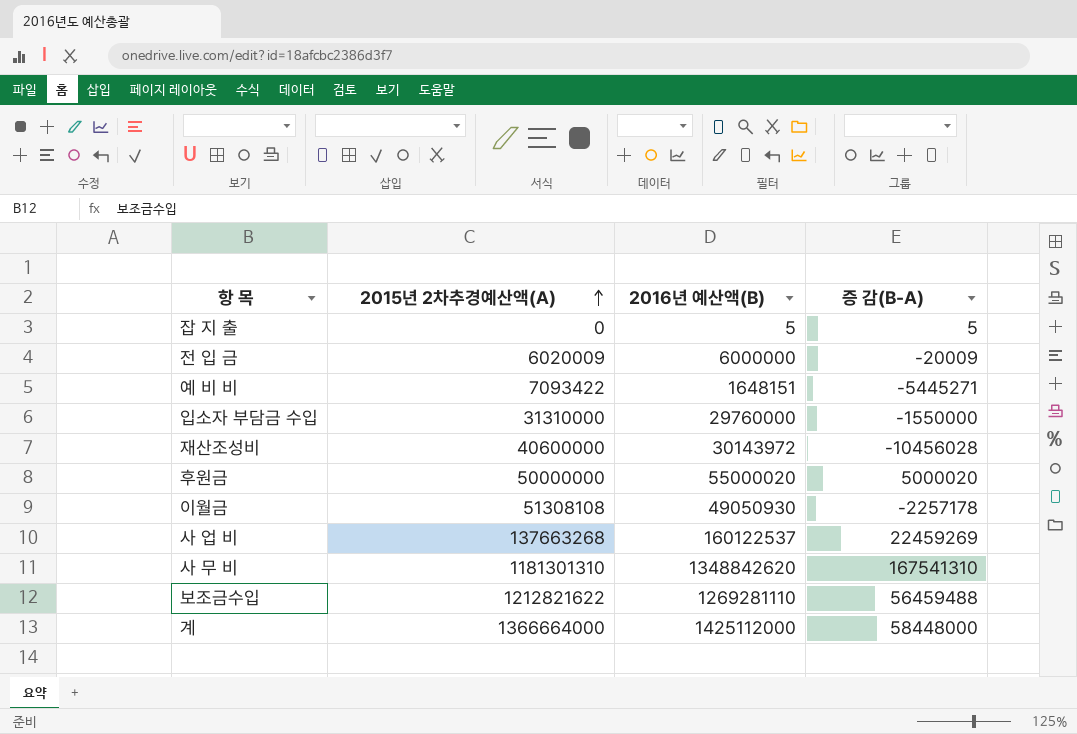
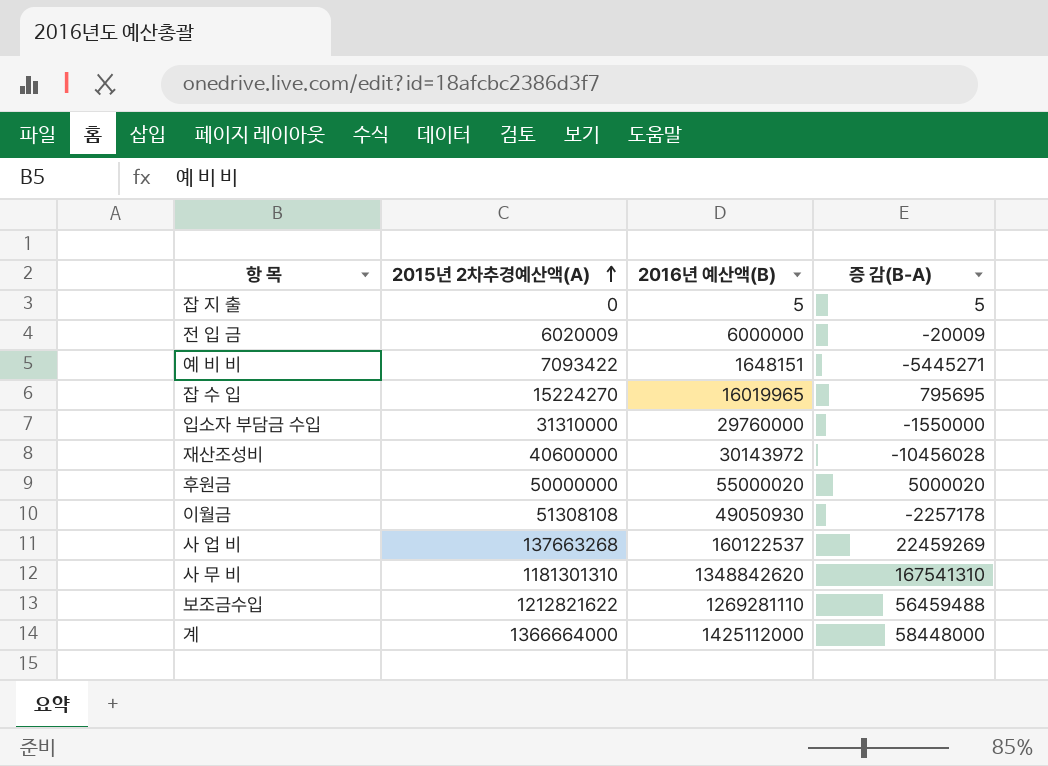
row 잡 수 입: none -> 15224270 | 16019965 | 795695

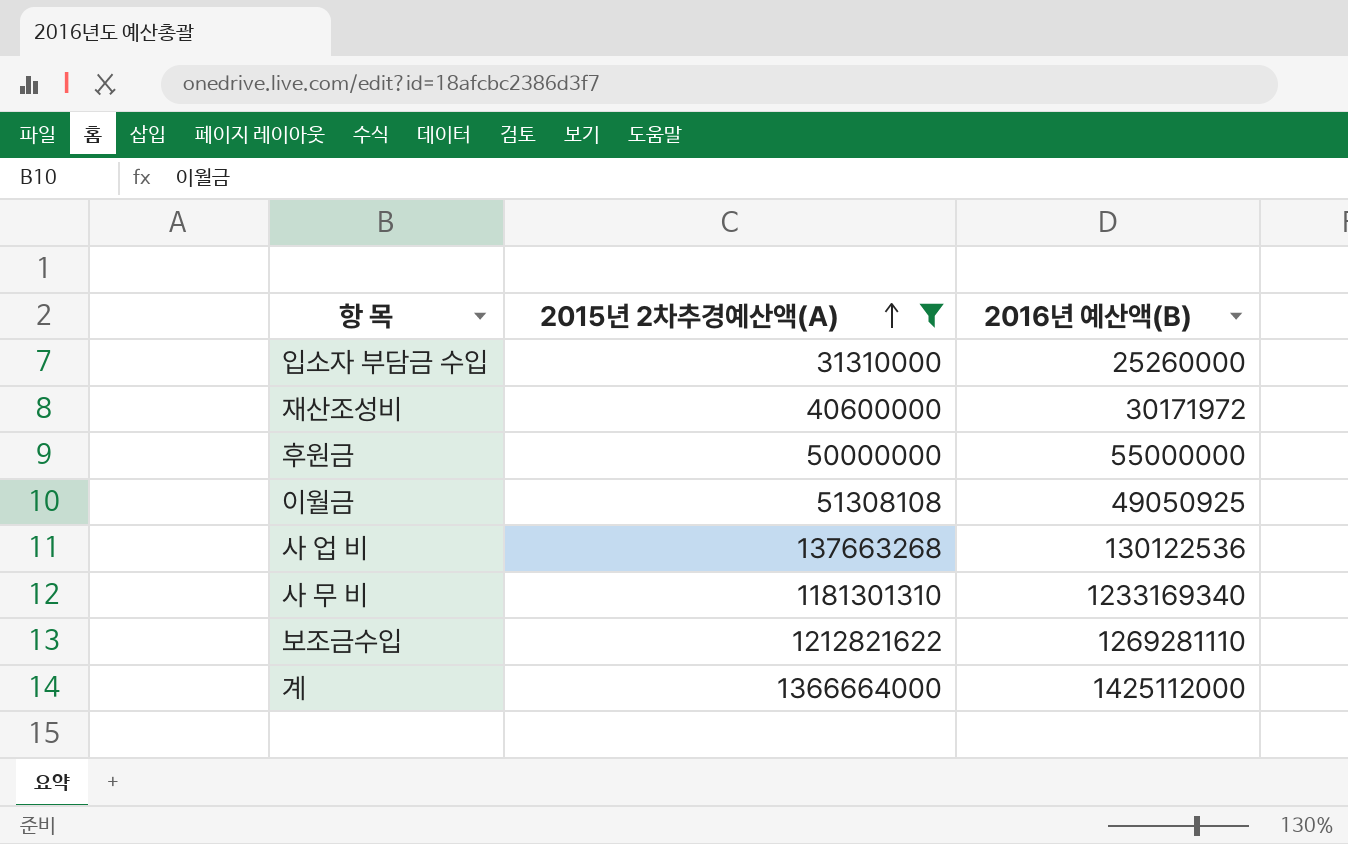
filter: none -> 2015년 2차추경예산액(A) >= 31310000
column 증 감(B-A) | formula: [2016년 예산액(B)] - [2015년 2차추경예산액(A)] -> none
입소자 부담금 수입 | 2016년 예산액(B): 29760000 -> 25260000
재산조성비 | 2016년 예산액(B): 30143972 -> 30171972
후원금 | 2016년 예산액(B): 55000020 -> 55000000
이월금 | 2016년 예산액(B): 49050930 -> 49050925
사 업 비 | 2016년 예산액(B): 160122537 -> 130122536
사 무 비 | 2016년 예산액(B): 1348842620 -> 1233169340

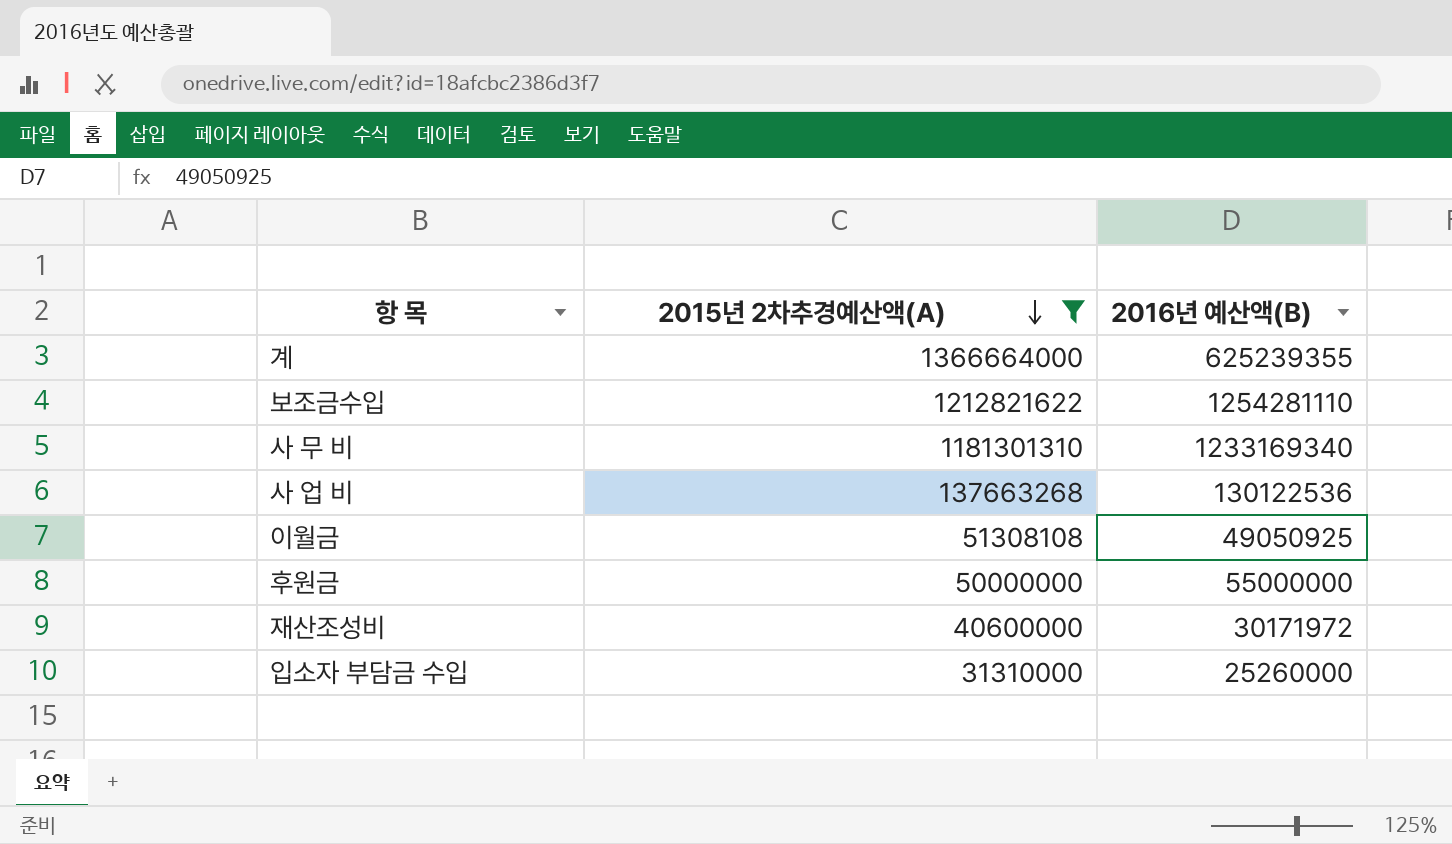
row order: 2015년 2차추경예산액(A) ascending -> 2015년 2차추경예산액(A) descending
계 | 2016년 예산액(B): 1425112000 -> 625239355
보조금수입 | 2016년 예산액(B): 1269281110 -> 1254281110

